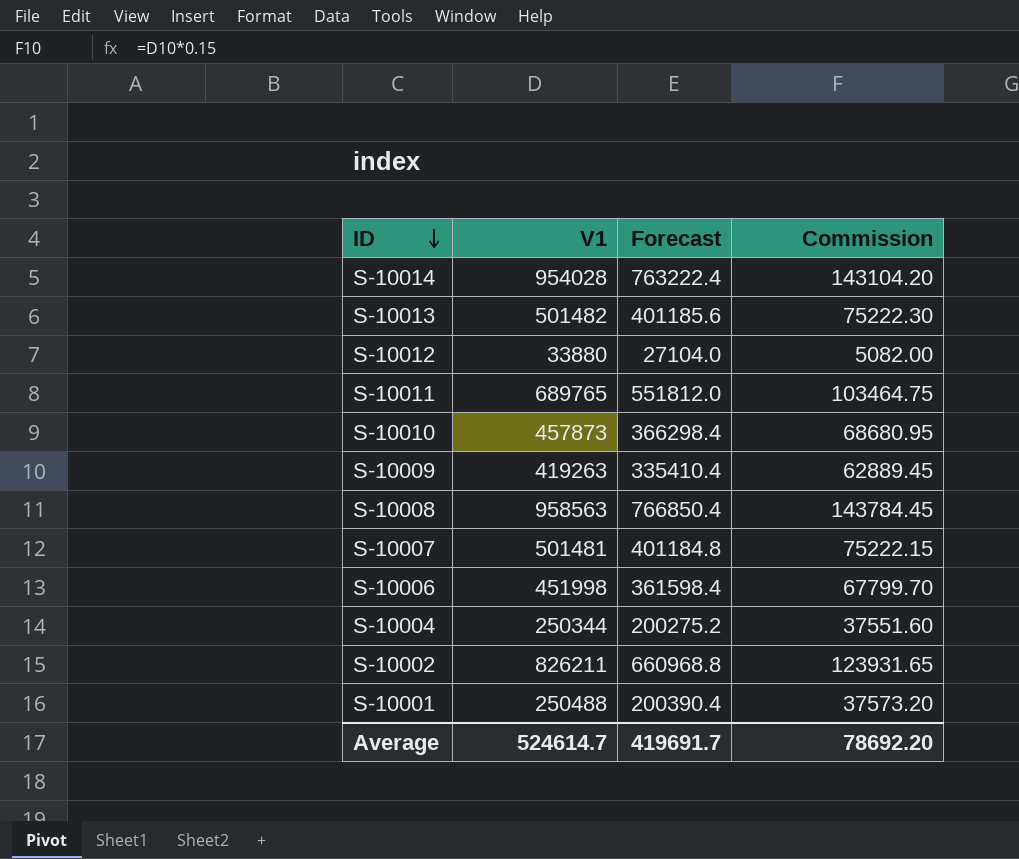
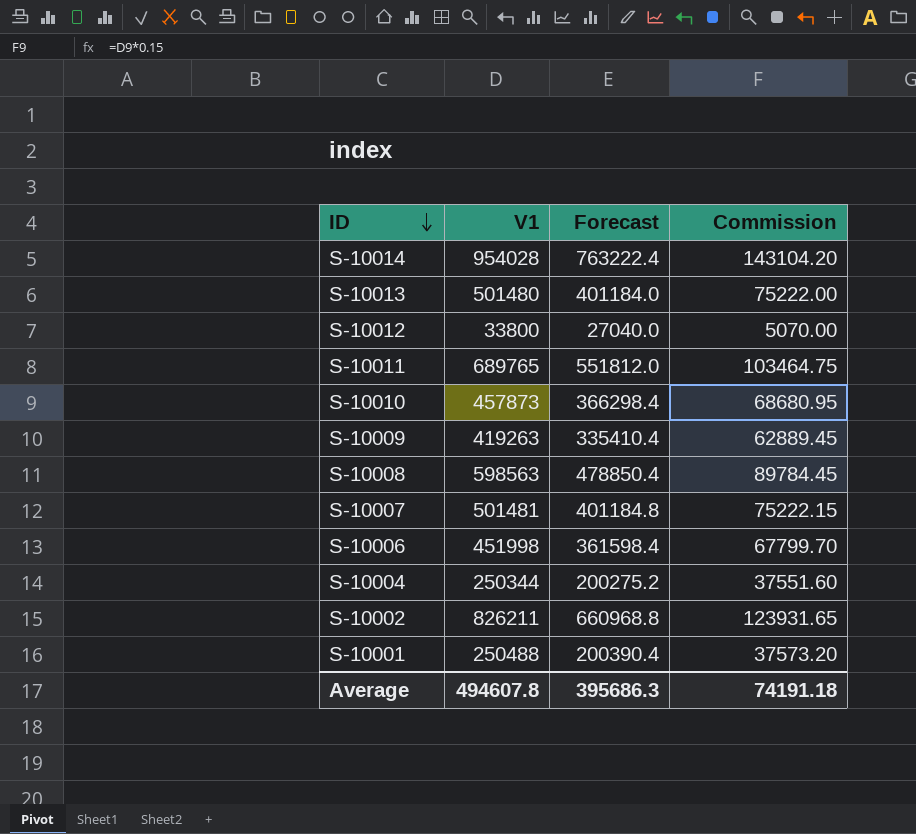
S-10013 | V1: 501482 -> 501480
S-10013 | Forecast: 401185.6 -> 401184.0
S-10013 | Commission: 75222.30 -> 75222.00
S-10012 | V1: 33880 -> 33800
S-10012 | Forecast: 27104.0 -> 27040.0
S-10012 | Commission: 5082.00 -> 5070.00
S-10008 | V1: 958563 -> 598563
S-10008 | Forecast: 766850.4 -> 478850.4
S-10008 | Commission: 143784.45 -> 89784.45
Average | V1: 524614.7 -> 494607.8
Average | Forecast: 419691.7 -> 395686.3
Average | Commission: 78692.20 -> 74191.18

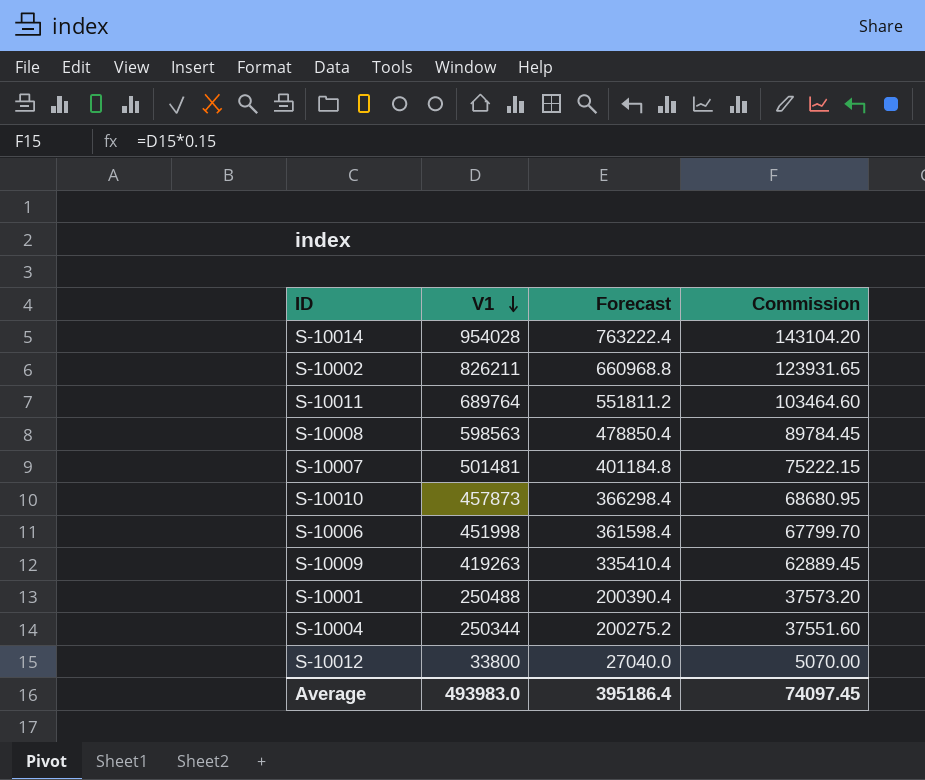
row order: ID descending -> V1 descending
row S-10013: 501480 | 401184.0 | 75222.00 -> none
S-10011 | V1: 689765 -> 689764
S-10011 | Forecast: 551812.0 -> 551811.2
S-10011 | Commission: 103464.75 -> 103464.60
Average | V1: 494607.8 -> 493983.0
Average | Forecast: 395686.3 -> 395186.4
Average | Commission: 74191.18 -> 74097.45

